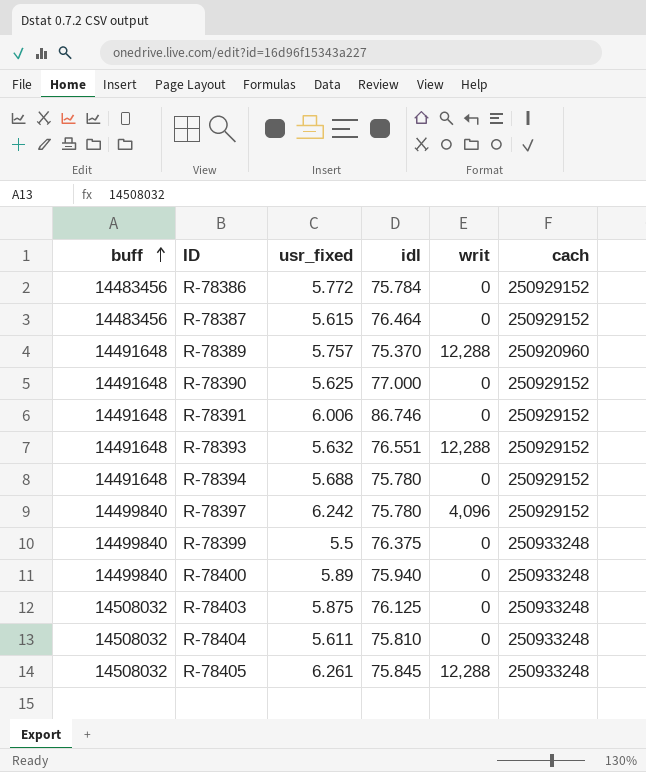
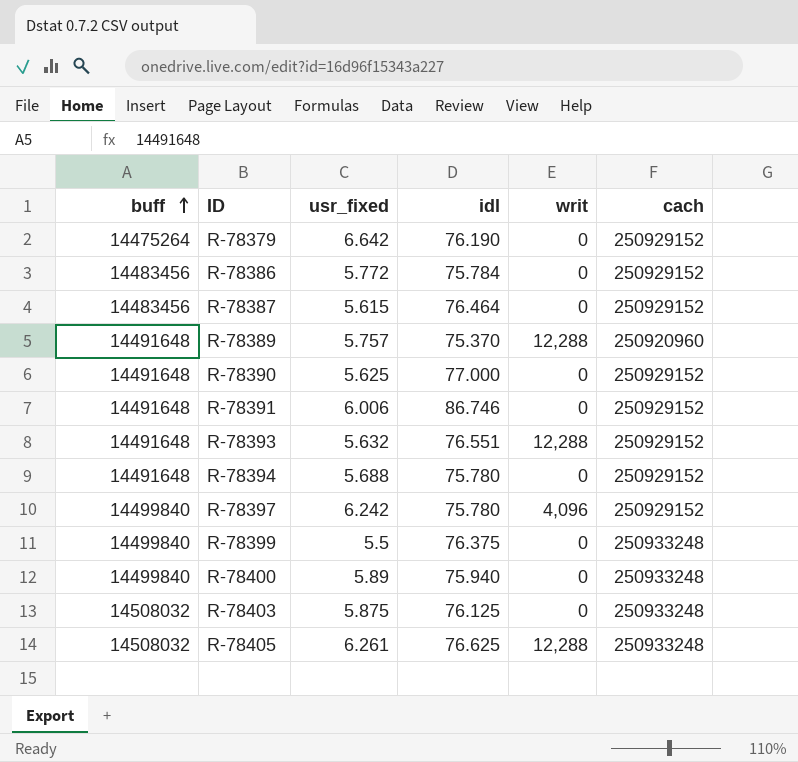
row R-78404: 14508032 | 5.611 | 75.810 | 0 | 250933248 -> none
row R-78379: none -> 14475264 | 6.642 | 76.190 | 0 | 250929152
R-78405 | idl: 75.845 -> 76.625

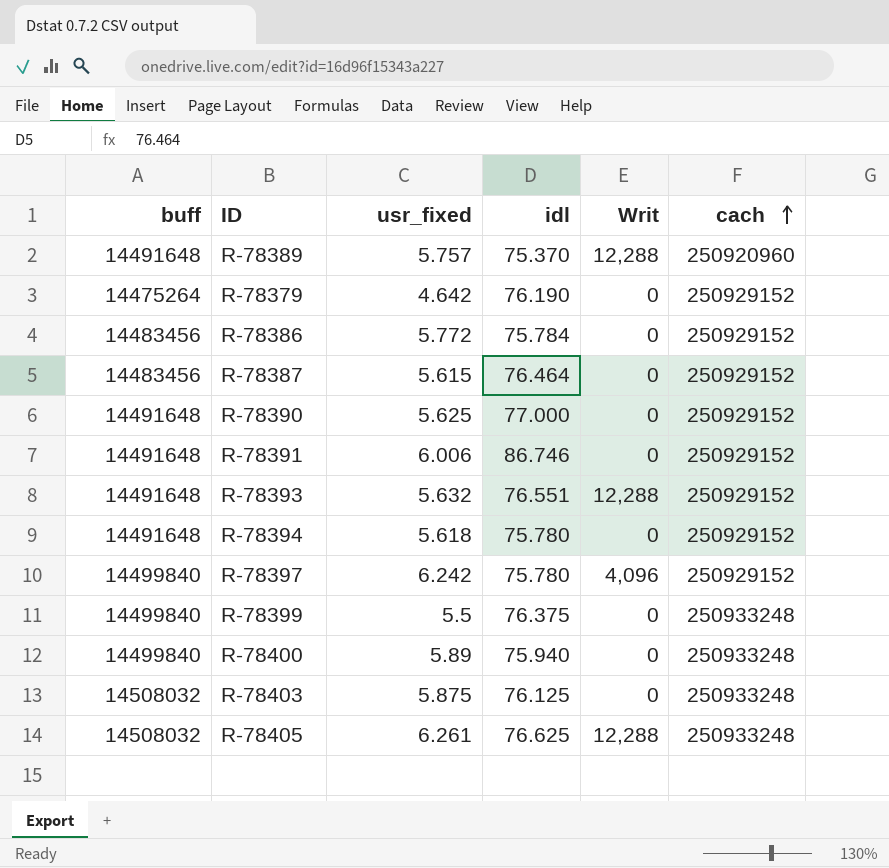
row order: buff ascending -> cach ascending
column name: writ -> Writ
R-78379 | usr_fixed: 6.642 -> 4.642
R-78394 | usr_fixed: 5.688 -> 5.618

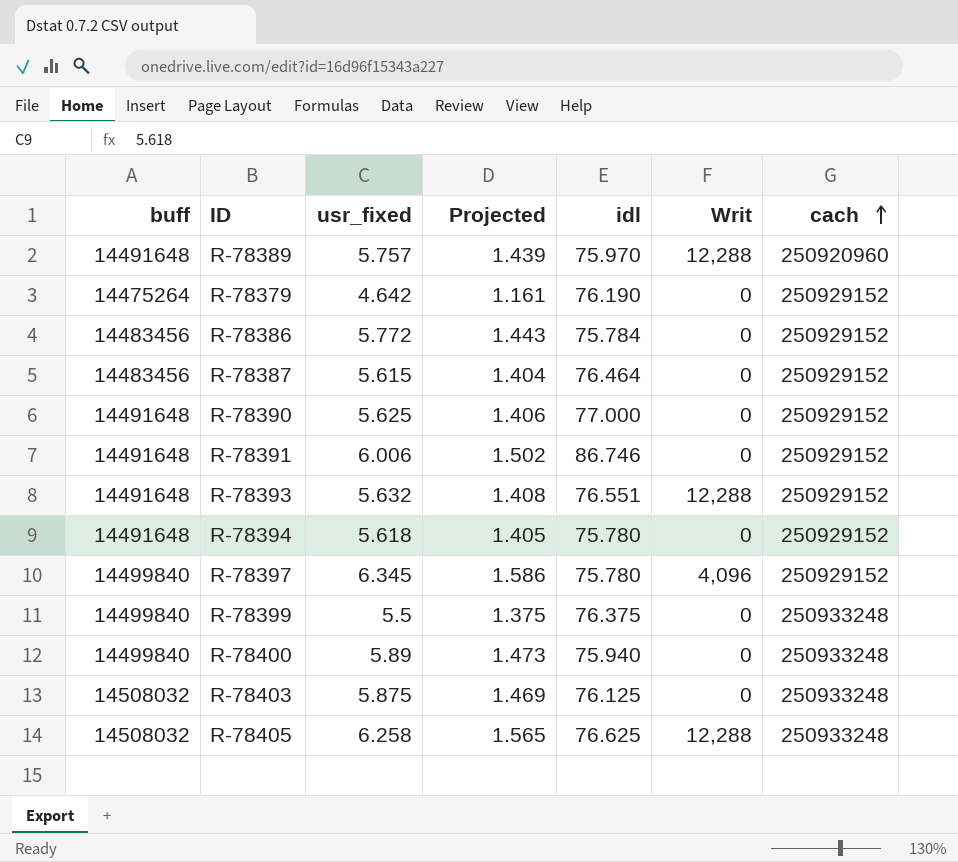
column Projected | formula: none -> [usr_fixed] * 0.25
R-78389 | idl: 75.370 -> 75.970
R-78397 | usr_fixed: 6.242 -> 6.345
R-78405 | usr_fixed: 6.261 -> 6.258

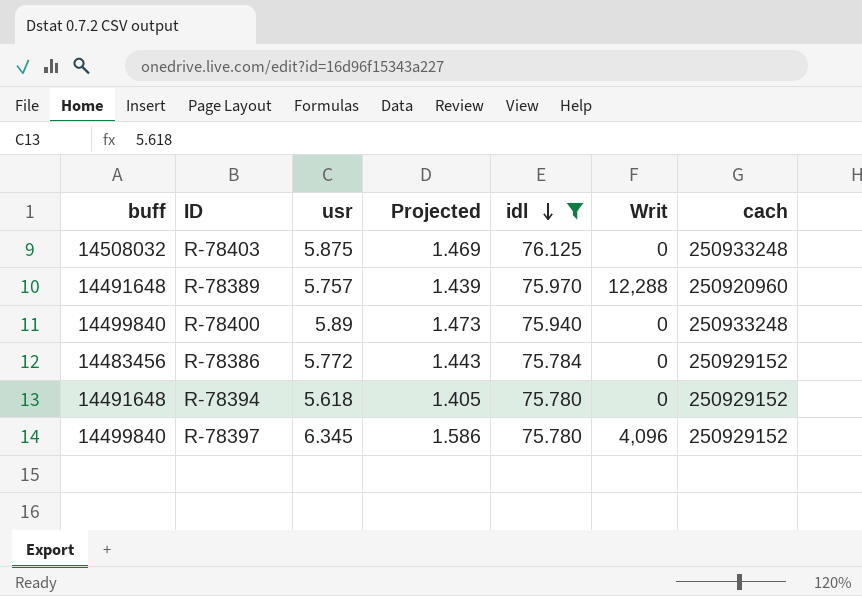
filter: none -> idl <= 76.125
row order: cach ascending -> idl descending
column name: usr_fixed -> usr

